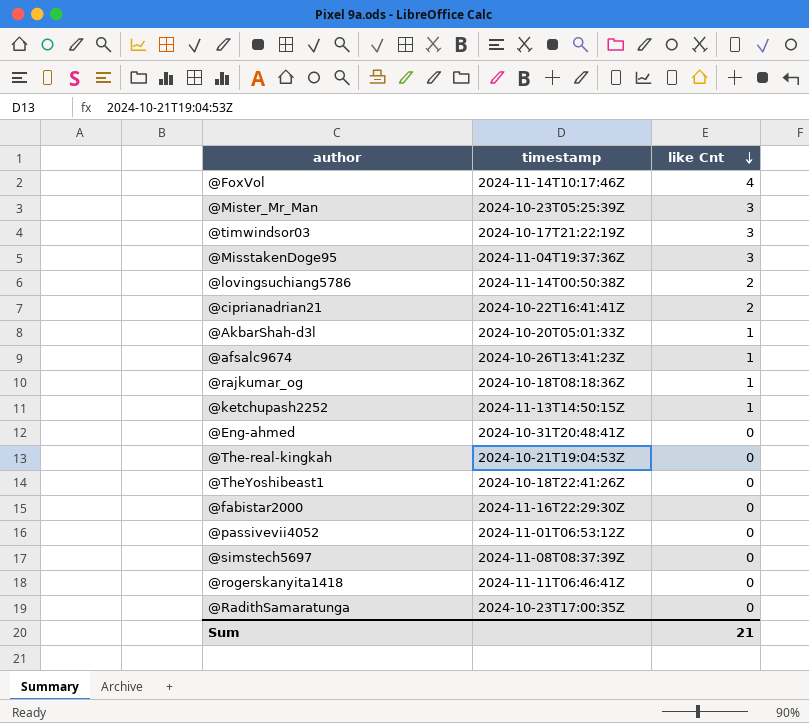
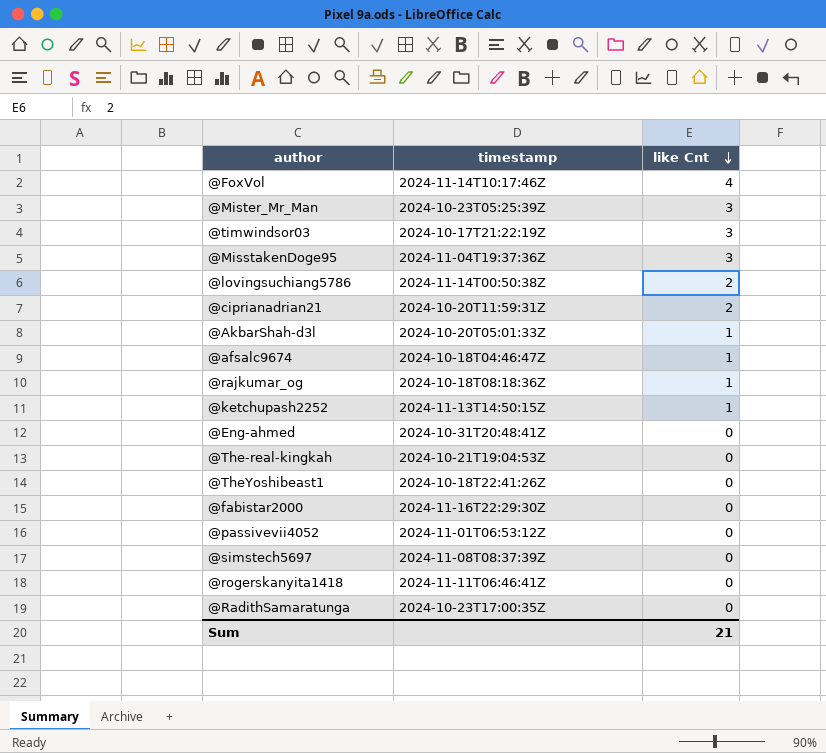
@ciprianadrian21 | timestamp: 2024-10-22T16:41:41Z -> 2024-10-20T11:59:31Z
@afsalc9674 | timestamp: 2024-10-26T13:41:23Z -> 2024-10-18T04:46:47Z

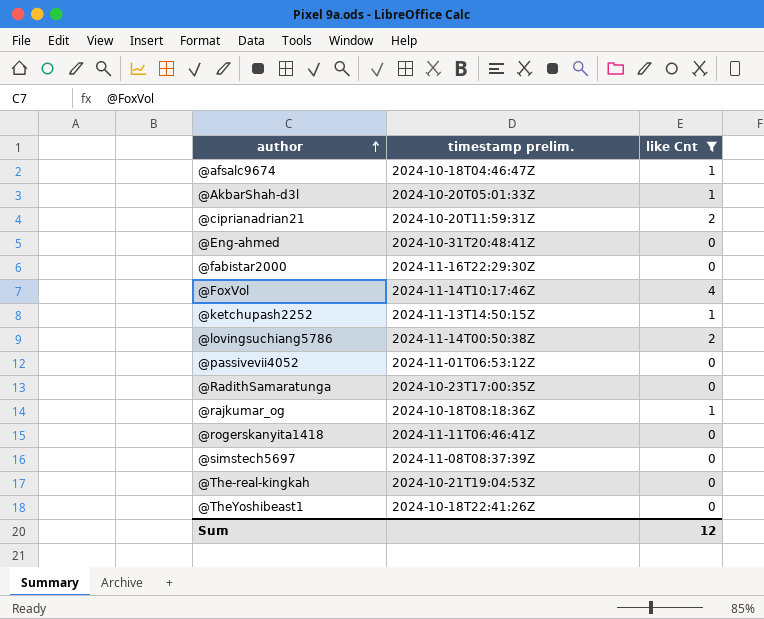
filter: none -> like Cnt != 3
row order: like Cnt descending -> author ascending
column name: timestamp -> timestamp prelim.
Sum | like Cnt: 21 -> 12

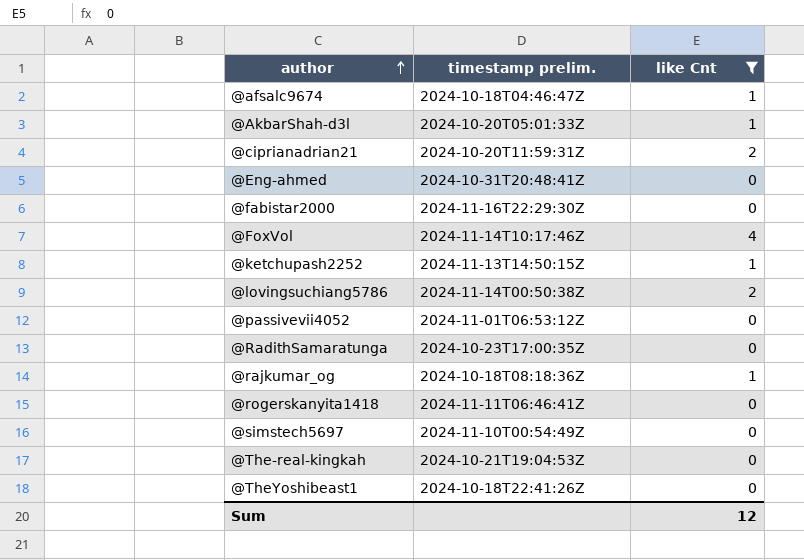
@simstech5697 | timestamp prelim.: 2024-11-08T08:37:39Z -> 2024-11-10T00:54:49Z

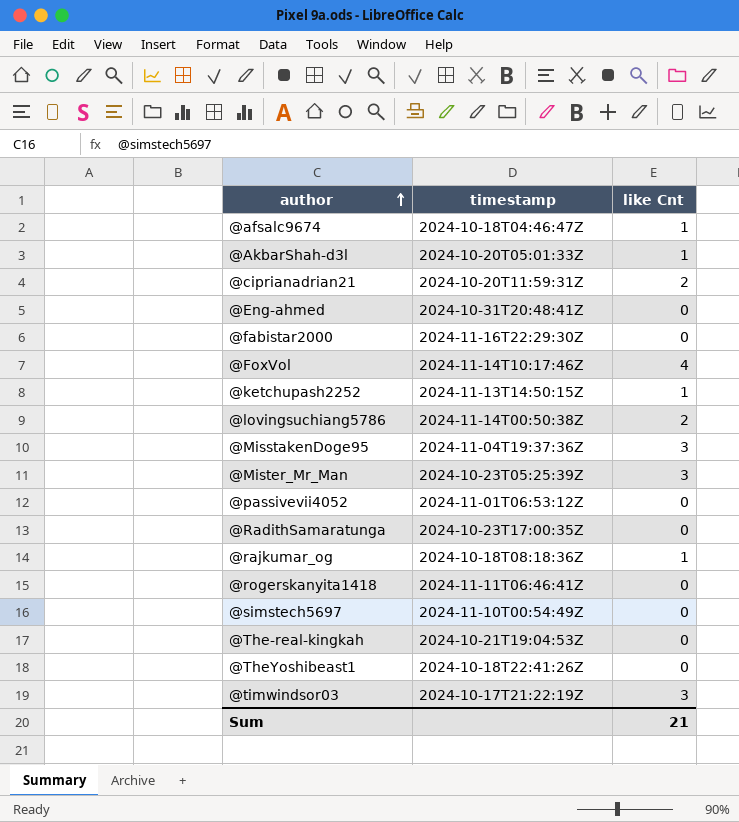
filter: like Cnt != 3 -> none
column name: timestamp prelim. -> timestamp
Sum | like Cnt: 12 -> 21

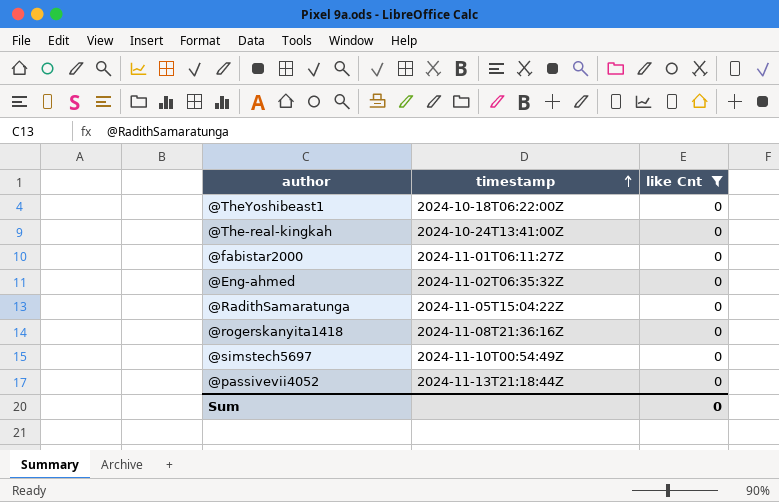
filter: none -> like Cnt = 0
row order: author ascending -> timestamp ascending
@TheYoshibeast1 | timestamp: 2024-10-18T22:41:26Z -> 2024-10-18T06:22:00Z
@The-real-kingkah | timestamp: 2024-10-21T19:04:53Z -> 2024-10-24T13:41:00Z
@fabistar2000 | timestamp: 2024-11-16T22:29:30Z -> 2024-11-01T06:11:27Z
@Eng-ahmed | timestamp: 2024-10-31T20:48:41Z -> 2024-11-02T06:35:32Z
@RadithSamaratunga | timestamp: 2024-10-23T17:00:35Z -> 2024-11-05T15:04:22Z
@rogerskanyita1418 | timestamp: 2024-11-11T06:46:41Z -> 2024-11-08T21:36:16Z
@passivevii4052 | timestamp: 2024-11-01T06:53:12Z -> 2024-11-13T21:18:44Z
Sum | like Cnt: 21 -> 0

